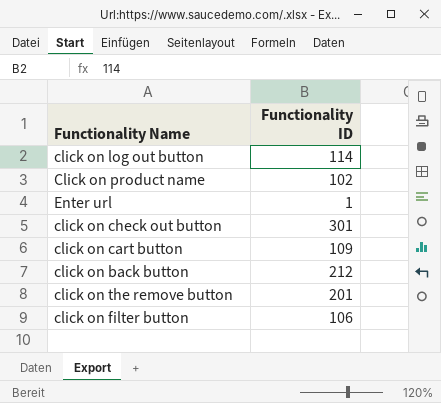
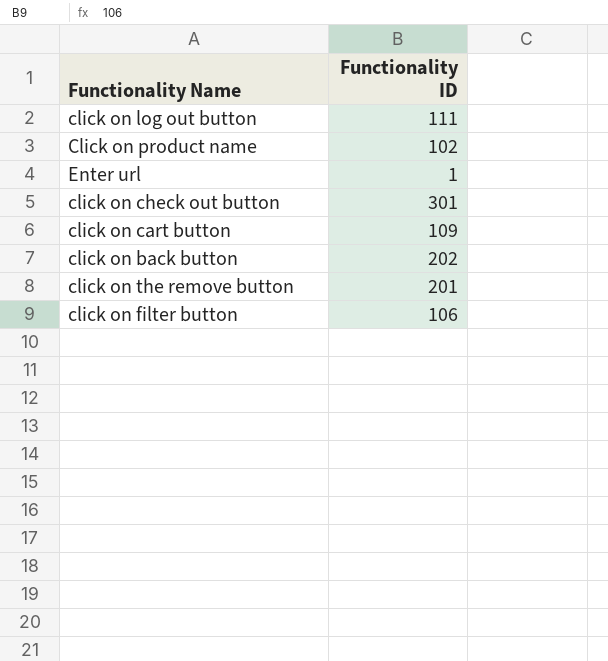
click on log out button | Functionality ID: 114 -> 111
click on back button | Functionality ID: 212 -> 202

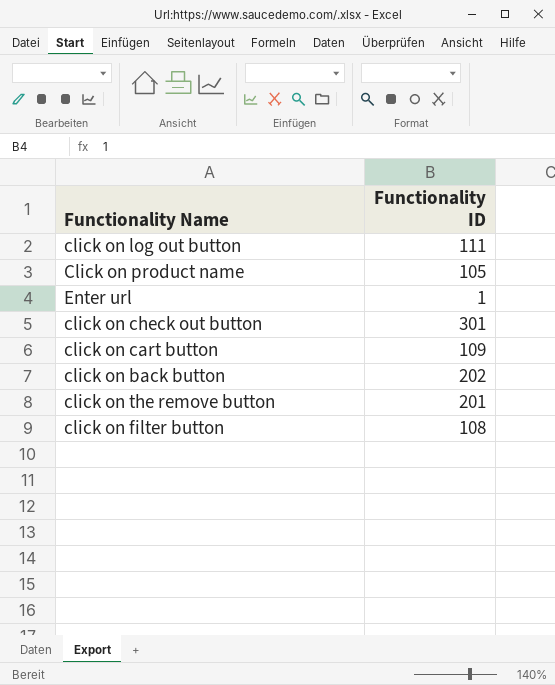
Click on product name | Functionality ID: 102 -> 105
click on filter button | Functionality ID: 106 -> 108

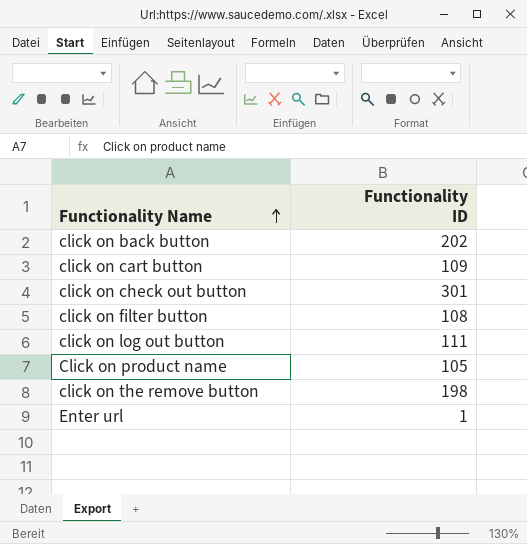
row order: none -> Functionality Name ascending
click on the remove button | Functionality ID: 201 -> 198

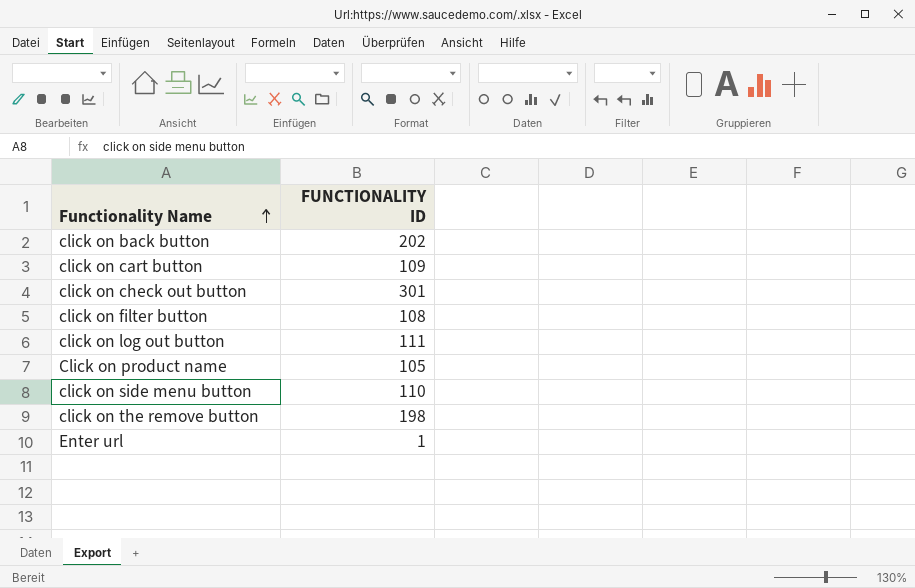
column name: Functionality ID -> FUNCTIONALITY ID
row click on side menu button: none -> 110

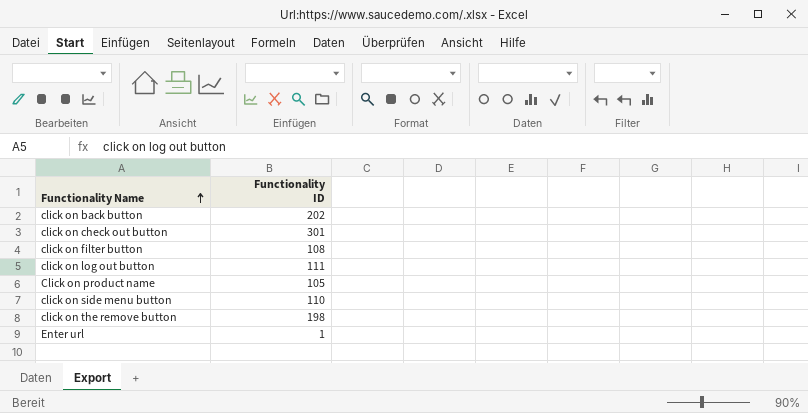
column name: FUNCTIONALITY ID -> Functionality ID
row click on cart button: 109 -> none

